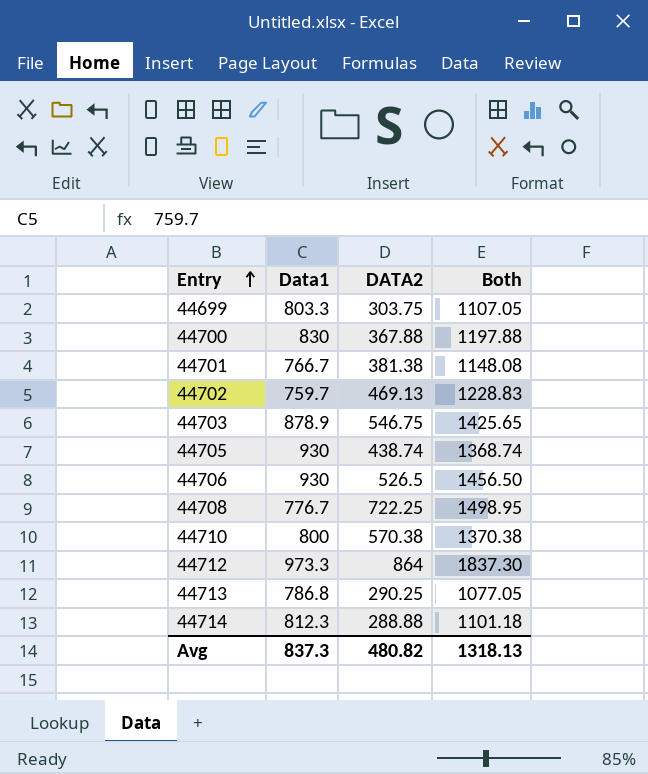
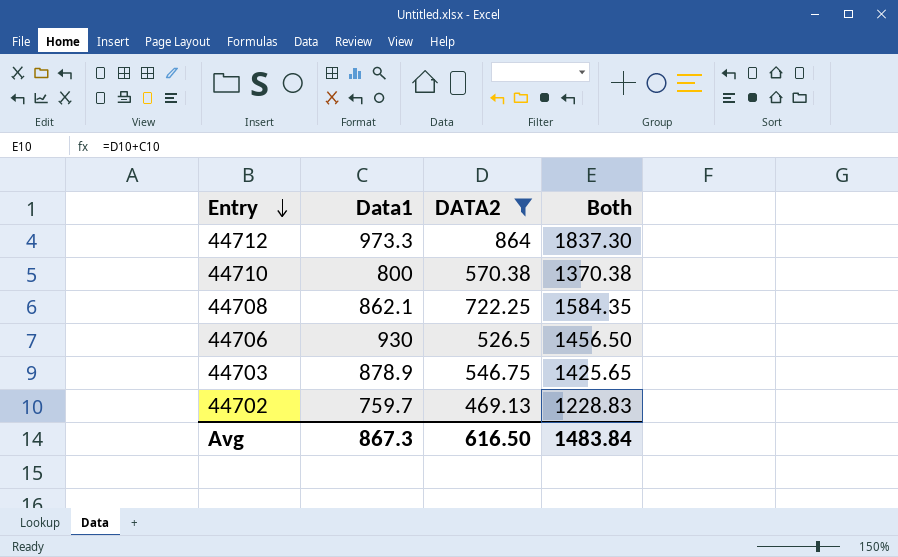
filter: none -> DATA2 >= 469.13
row order: Entry ascending -> Entry descending
44708 | Data1: 776.7 -> 862.1
44708 | Both: 1498.95 -> 1584.35
Avg | Data1: 837.3 -> 867.3
Avg | DATA2: 480.82 -> 616.50
Avg | Both: 1318.13 -> 1483.84

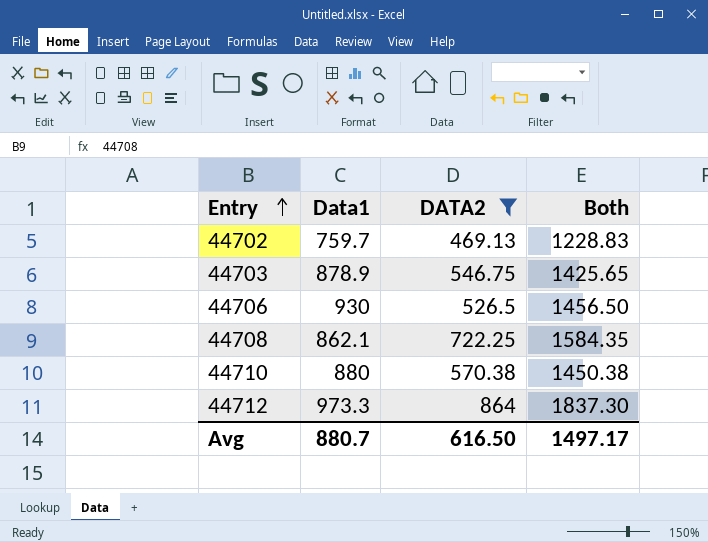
row order: Entry descending -> Entry ascending
44710 | Data1: 800 -> 880
44710 | Both: 1370.38 -> 1450.38
Avg | Data1: 867.3 -> 880.7
Avg | Both: 1483.84 -> 1497.17

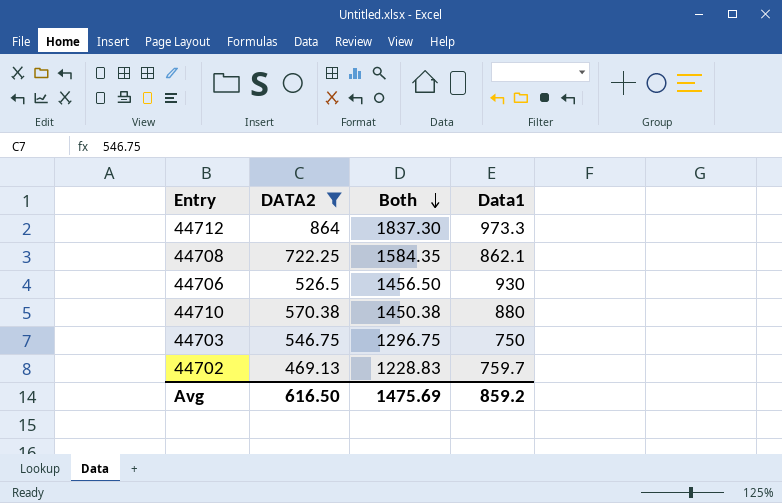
row order: Entry ascending -> Both descending
column Data1 | position: 2 -> 4
44703 | Both: 1425.65 -> 1296.75
44703 | Data1: 878.9 -> 750
Avg | Both: 1497.17 -> 1475.69
Avg | Data1: 880.7 -> 859.2

